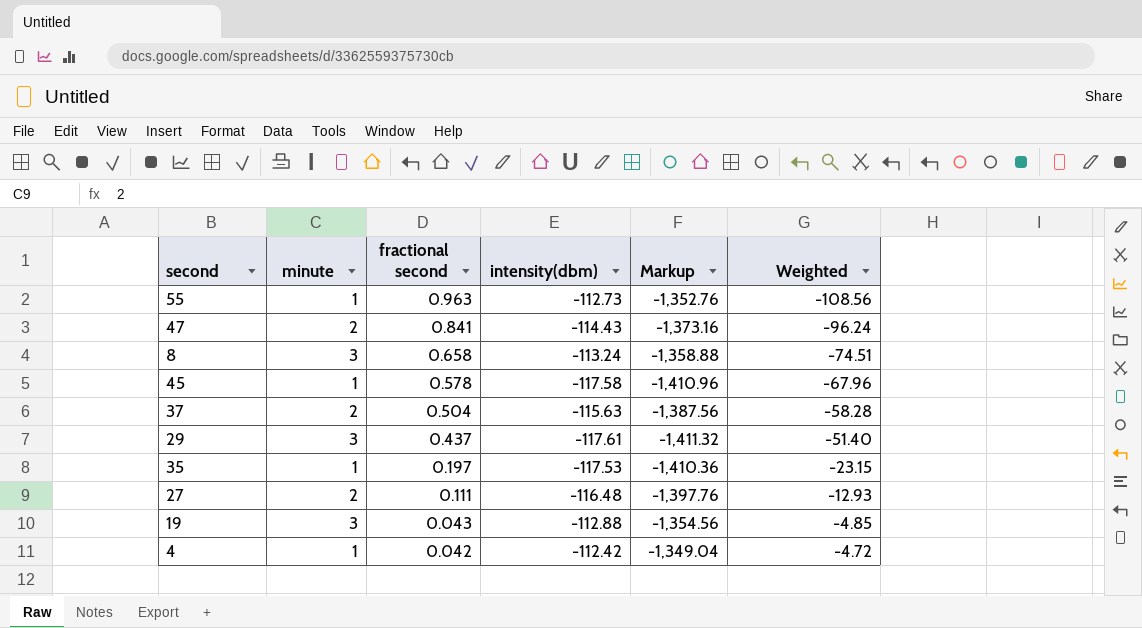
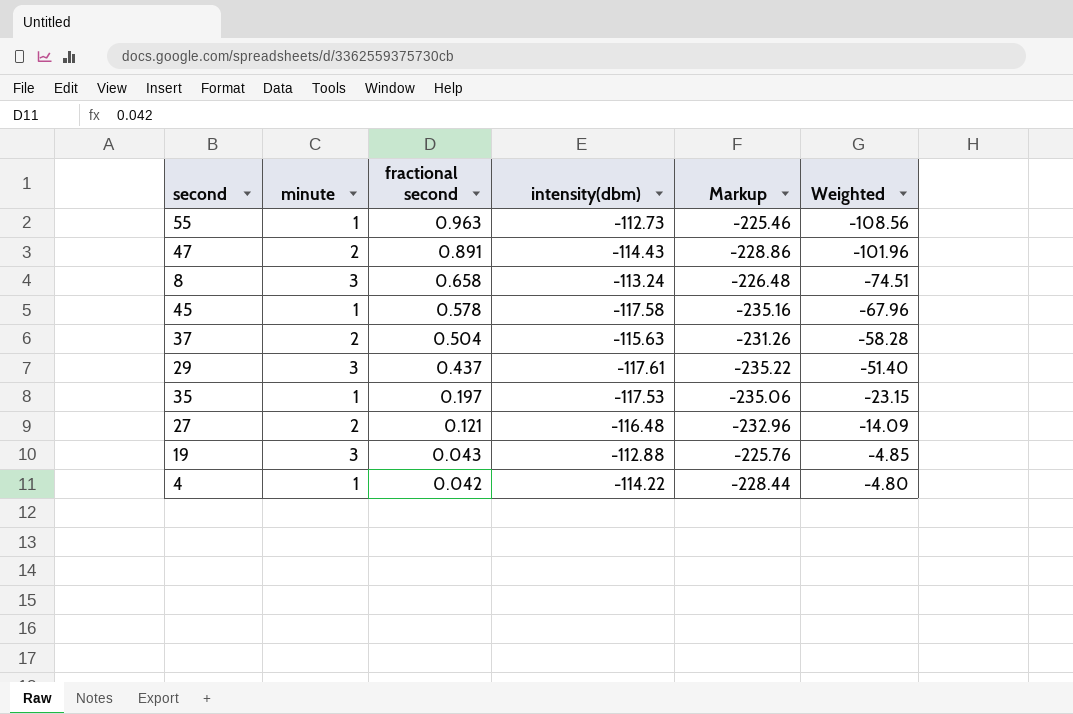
column Markup | formula: [intensity(dbm)] * 12 -> [intensity(dbm)] * 2
47 | fractional second: 0.841 -> 0.891
47 | Weighted: -96.24 -> -101.96
27 | fractional second: 0.111 -> 0.121
27 | Weighted: -12.93 -> -14.09
4 | intensity(dbm): -112.42 -> -114.22
4 | Weighted: -4.72 -> -4.80

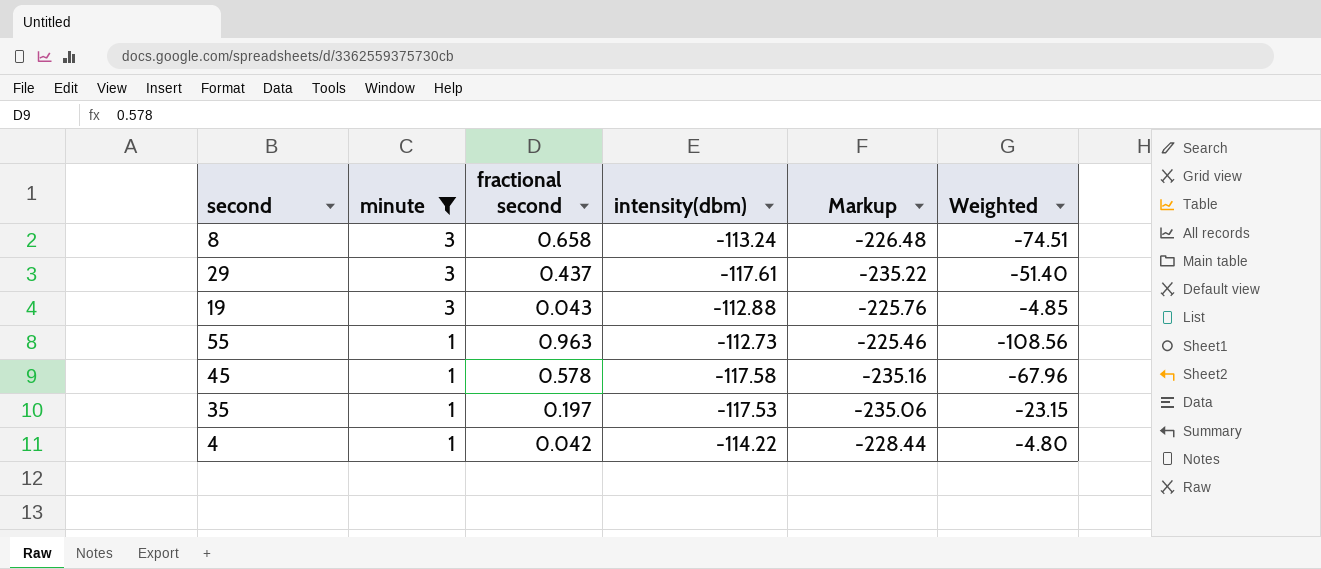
filter: none -> minute != 2
row order: fractional second descending -> minute descending

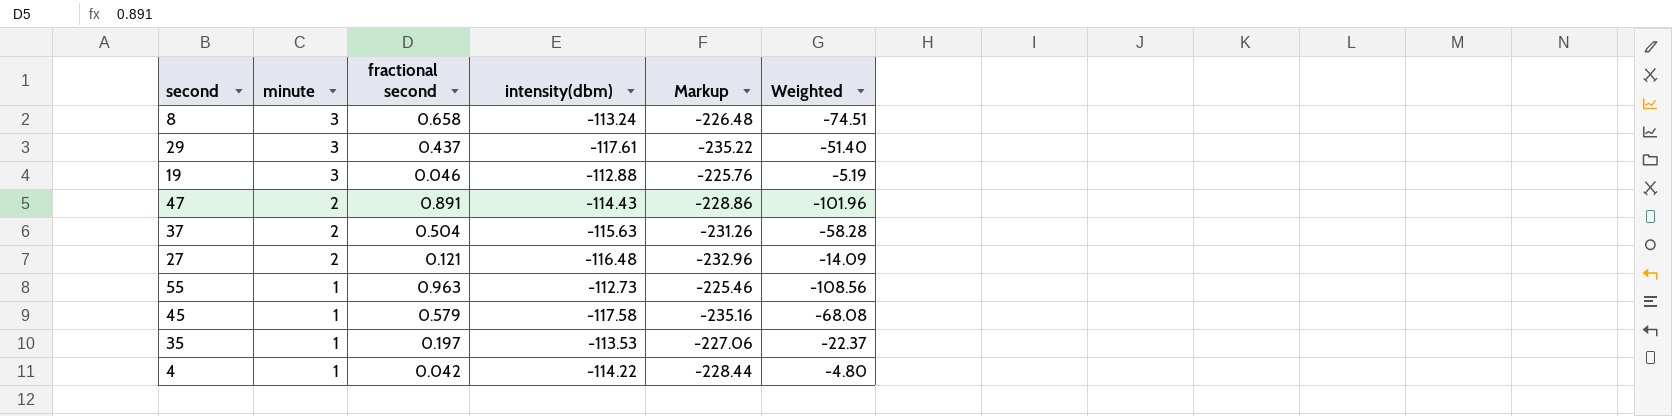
filter: minute != 2 -> none
19 | fractional second: 0.043 -> 0.046
19 | Weighted: -4.85 -> -5.19
45 | fractional second: 0.578 -> 0.579
45 | Weighted: -67.96 -> -68.08
35 | intensity(dbm): -117.53 -> -113.53
35 | Markup: -235.06 -> -227.06
35 | Weighted: -23.15 -> -22.37

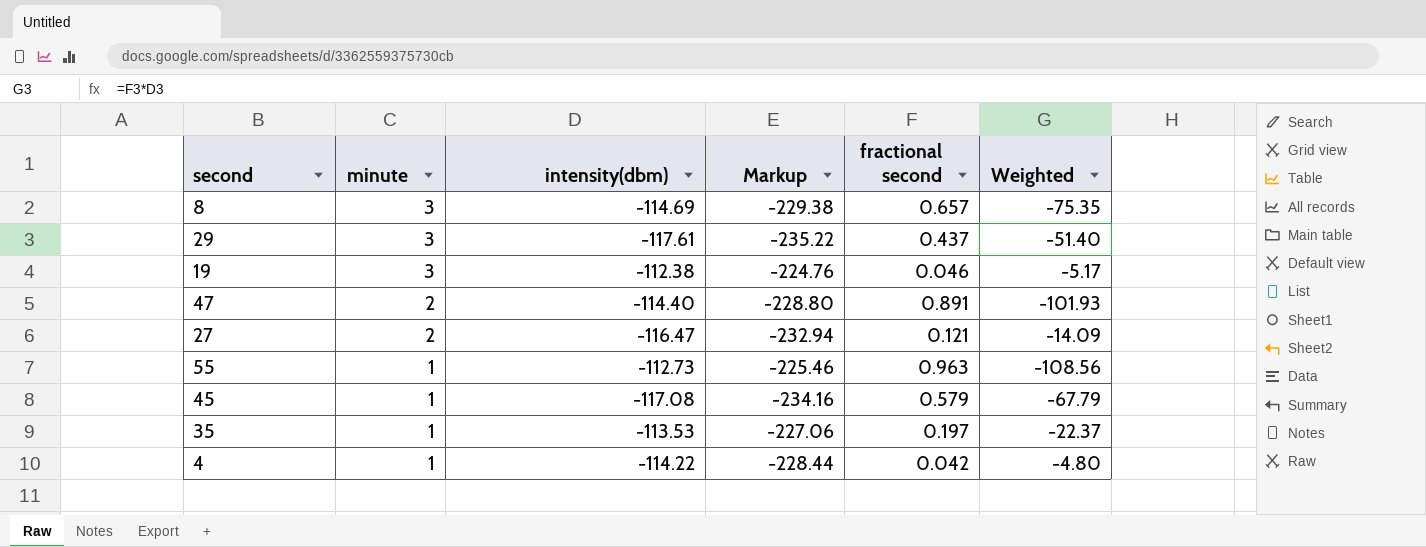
column fractional second | position: 3 -> 5
row 37: 2 | 0.504 | -115.63 | -231.26 | -58.28 -> none
8 | intensity(dbm): -113.24 -> -114.69
8 | Markup: -226.48 -> -229.38
8 | fractional second: 0.658 -> 0.657
8 | Weighted: -74.51 -> -75.35
19 | intensity(dbm): -112.88 -> -112.38
19 | Markup: -225.76 -> -224.76
19 | Weighted: -5.19 -> -5.17
47 | intensity(dbm): -114.43 -> -114.40
47 | Markup: -228.86 -> -228.80
47 | Weighted: -101.96 -> -101.93
27 | intensity(dbm): -116.48 -> -116.47
27 | Markup: -232.96 -> -232.94
45 | intensity(dbm): -117.58 -> -117.08
45 | Markup: -235.16 -> -234.16
45 | Weighted: -68.08 -> -67.79

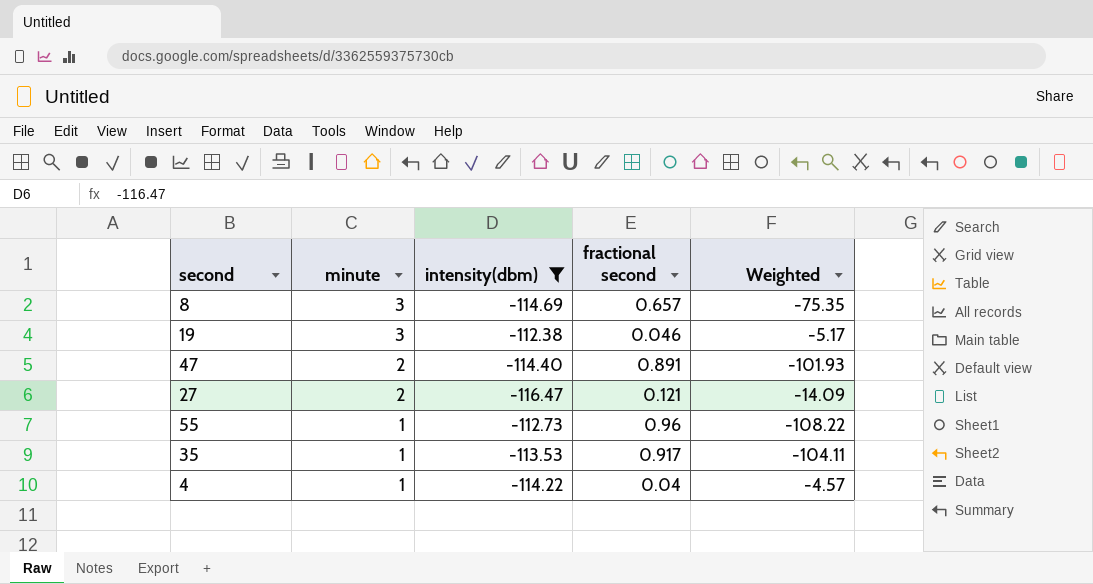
filter: none -> intensity(dbm) >= -116.47
column Markup | formula: [intensity(dbm)] * 2 -> none
55 | fractional second: 0.963 -> 0.96
55 | Weighted: -108.56 -> -108.22
35 | fractional second: 0.197 -> 0.917
35 | Weighted: -22.37 -> -104.11
4 | fractional second: 0.042 -> 0.04
4 | Weighted: -4.80 -> -4.57

